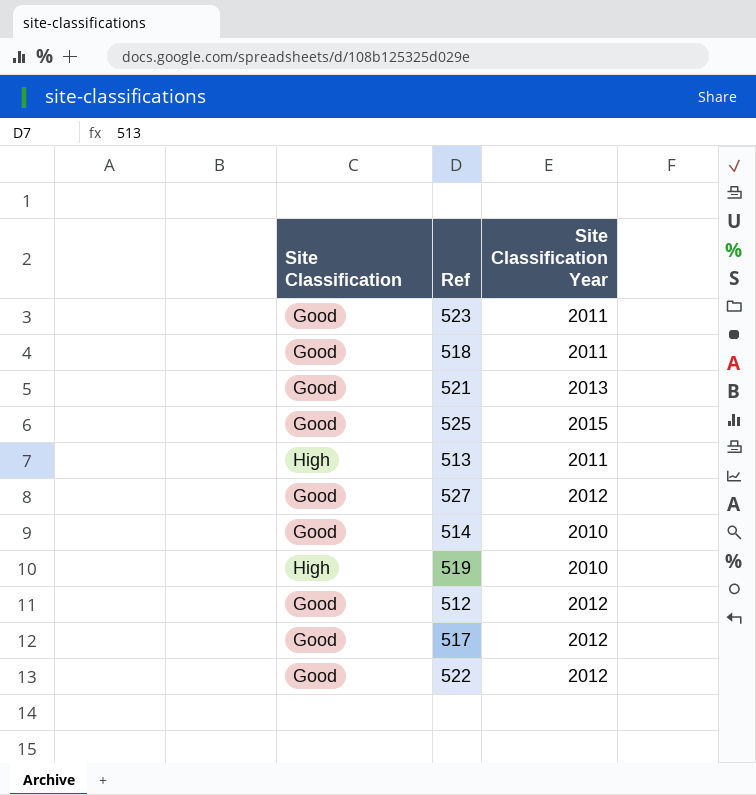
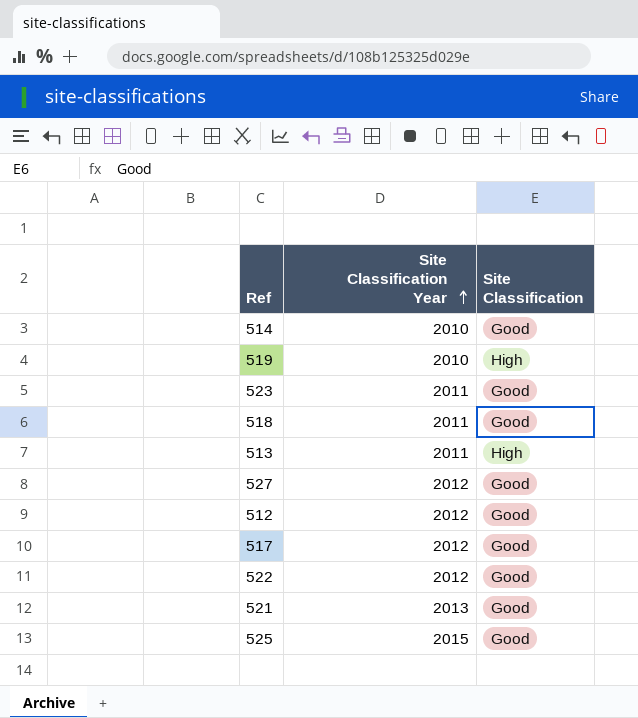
row order: none -> Site Classification Year ascending
column Site Classification | position: 1 -> 3

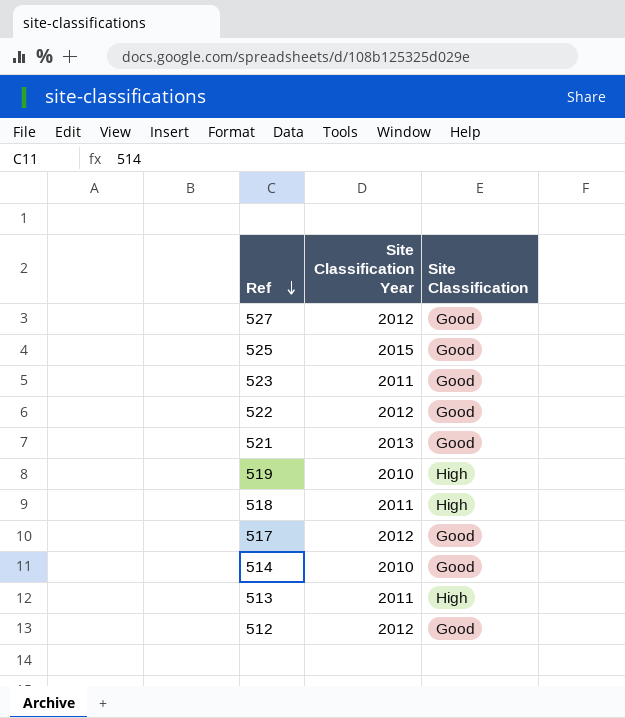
row order: Site Classification Year ascending -> Ref descending
518 | Site Classification: Good -> High

